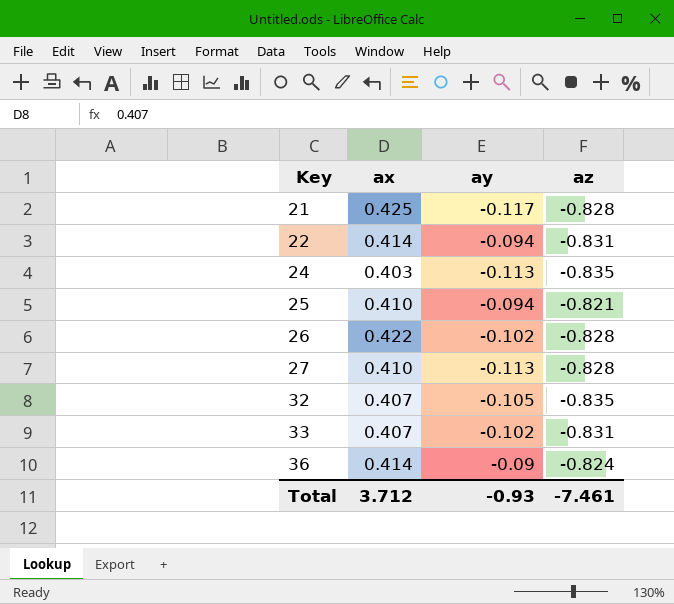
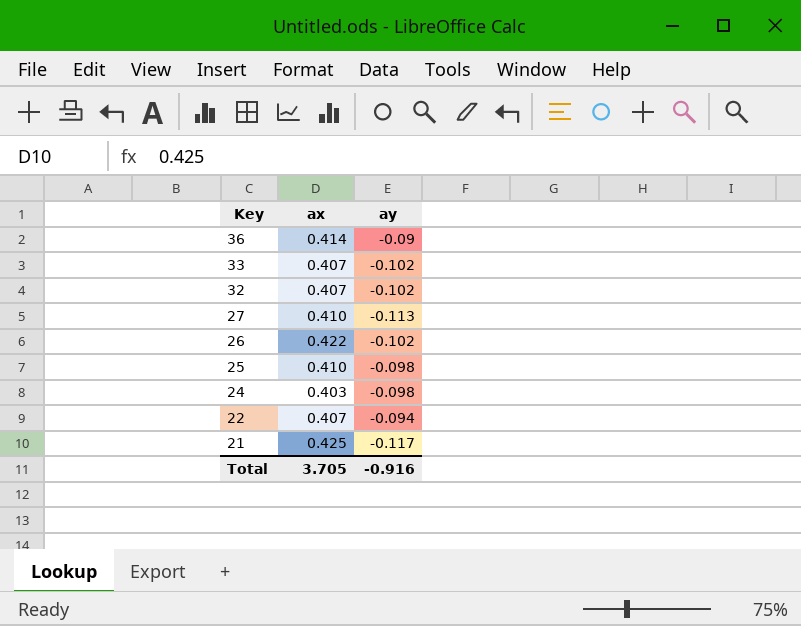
row order: Key ascending -> Key descending
column az | position: 4 -> none
32 | ay: -0.105 -> -0.102
25 | ay: -0.094 -> -0.098
24 | ay: -0.113 -> -0.098
22 | ax: 0.414 -> 0.407
Total | ax: 3.712 -> 3.705
Total | ay: -0.93 -> -0.916

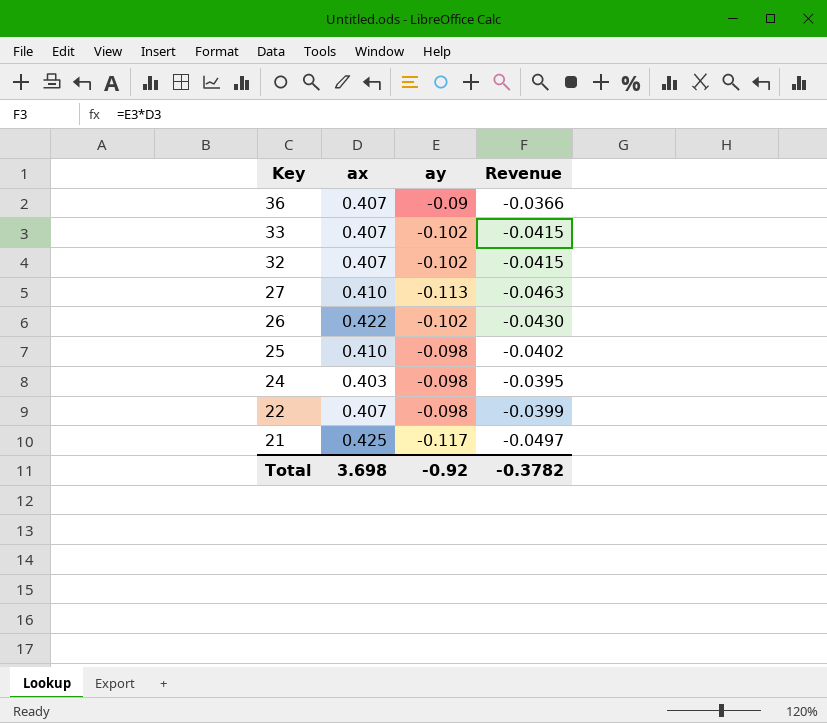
column Revenue | formula: none -> [ax] * [ay]
36 | ax: 0.414 -> 0.407
22 | ay: -0.094 -> -0.098
Total | ax: 3.705 -> 3.698
Total | ay: -0.916 -> -0.92

